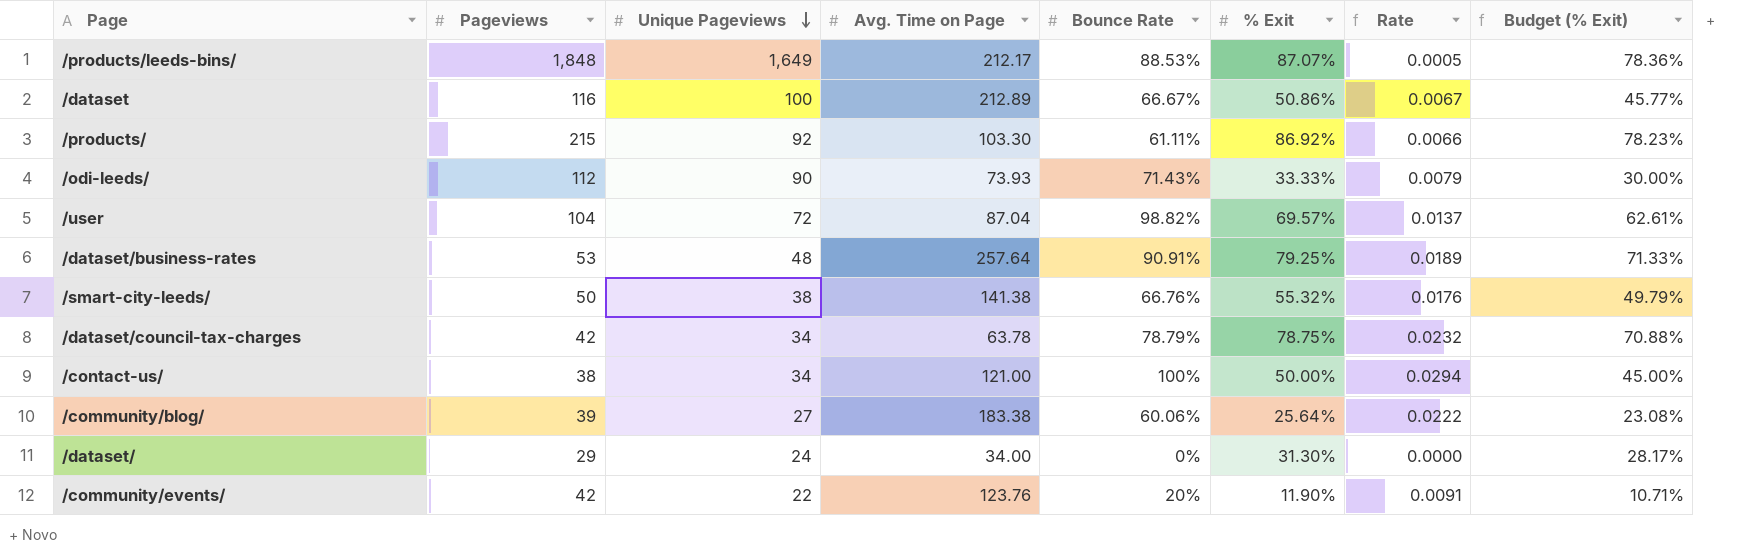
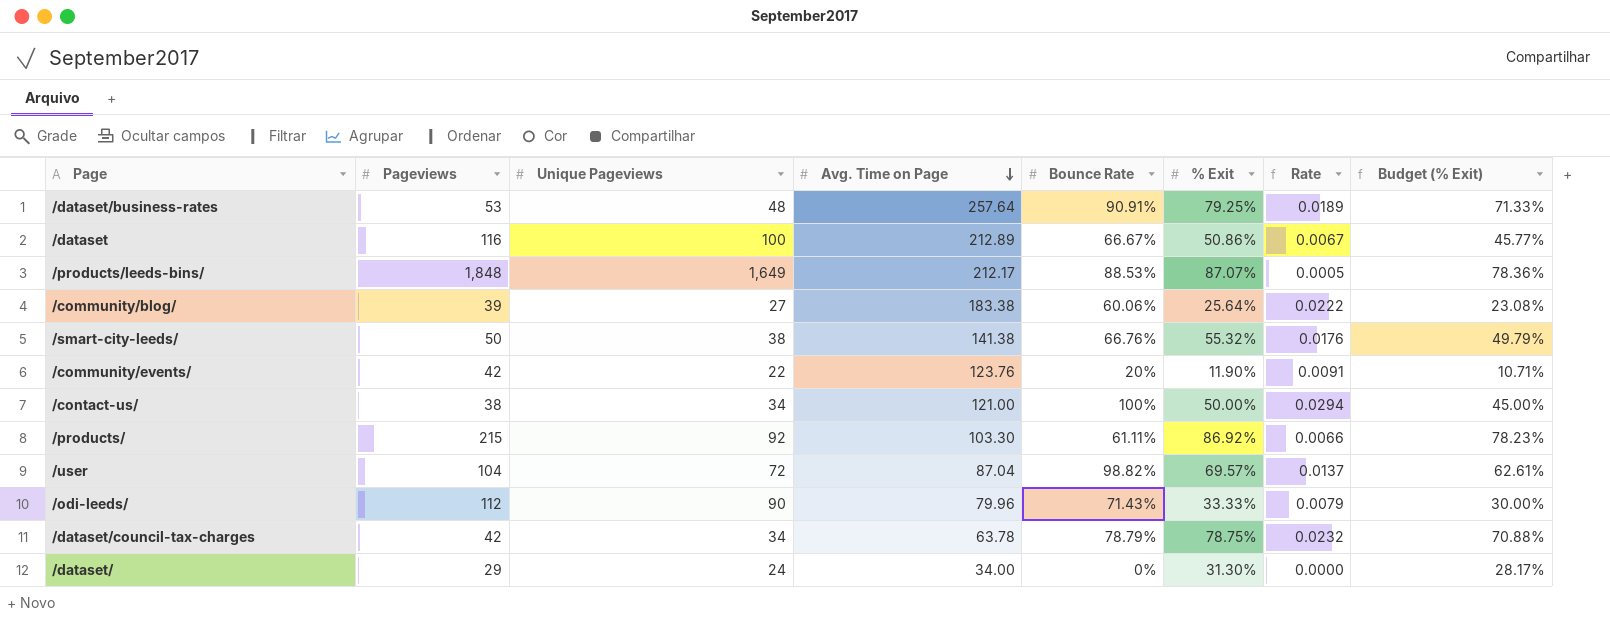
row order: Unique Pageviews descending -> Avg. Time on Page descending
/odi-leeds/ | Avg. Time on Page: 73.93 -> 79.96

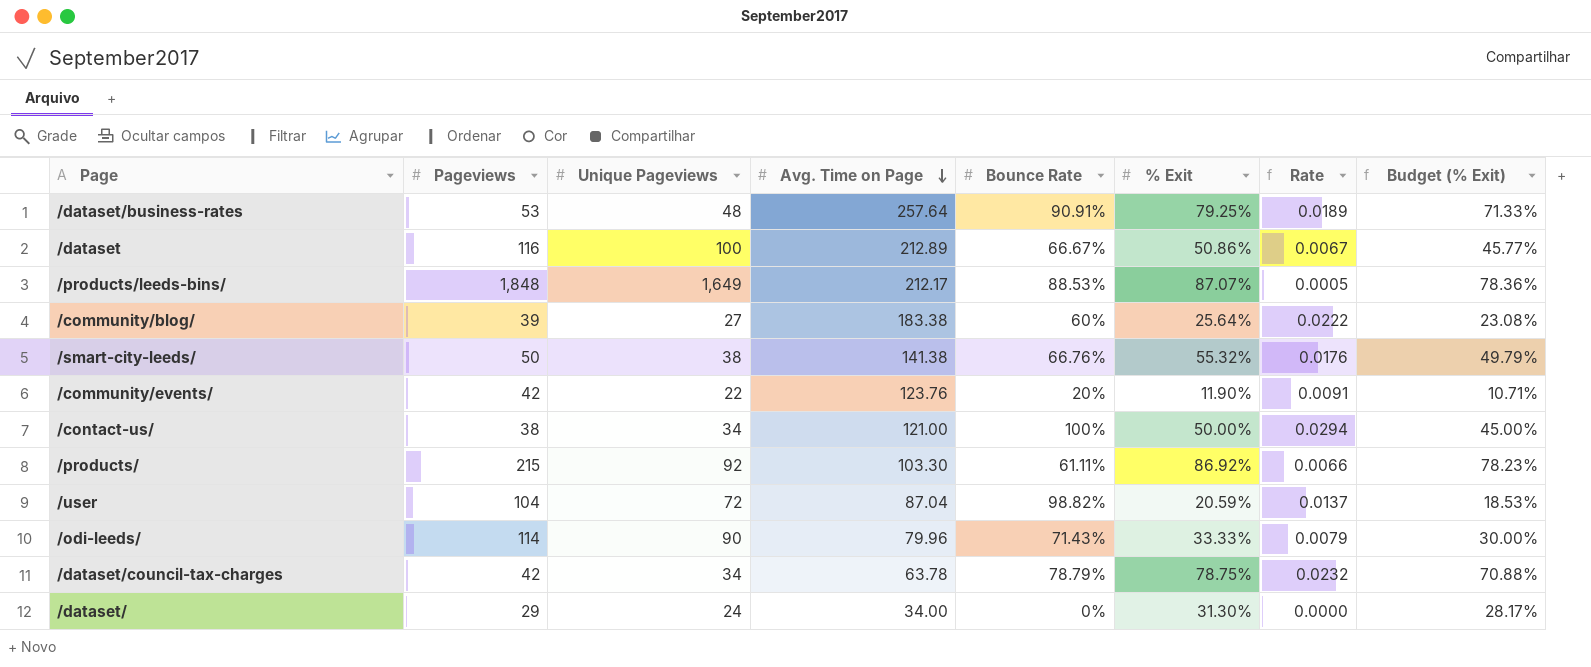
/community/blog/ | Bounce Rate: 60.06% -> 60%
/user | % Exit: 69.57% -> 20.59%
/user | Budget (% Exit): 62.61% -> 18.53%
/odi-leeds/ | Pageviews: 112 -> 114

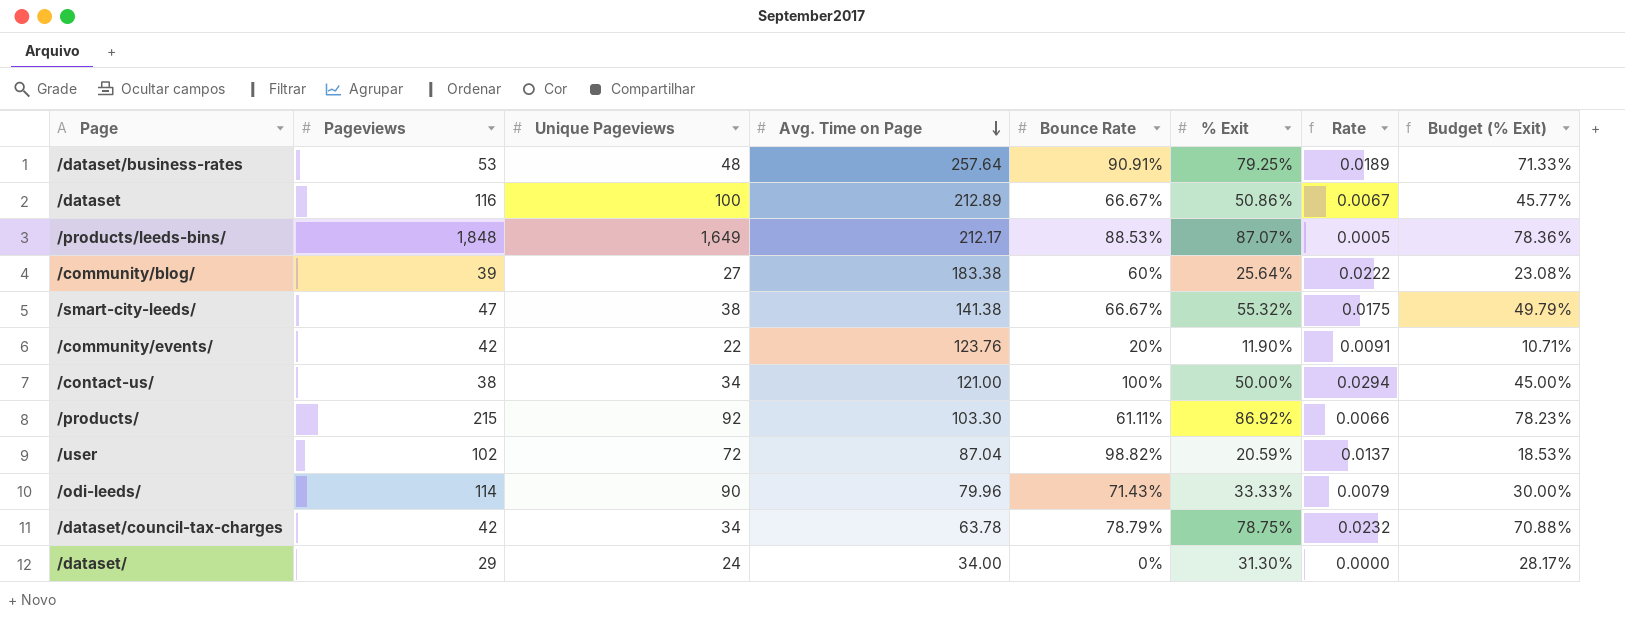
/smart-city-leeds/ | Pageviews: 50 -> 47
/smart-city-leeds/ | Bounce Rate: 66.76% -> 66.67%
/smart-city-leeds/ | Rate: 0.0176 -> 0.0175
/user | Pageviews: 104 -> 102

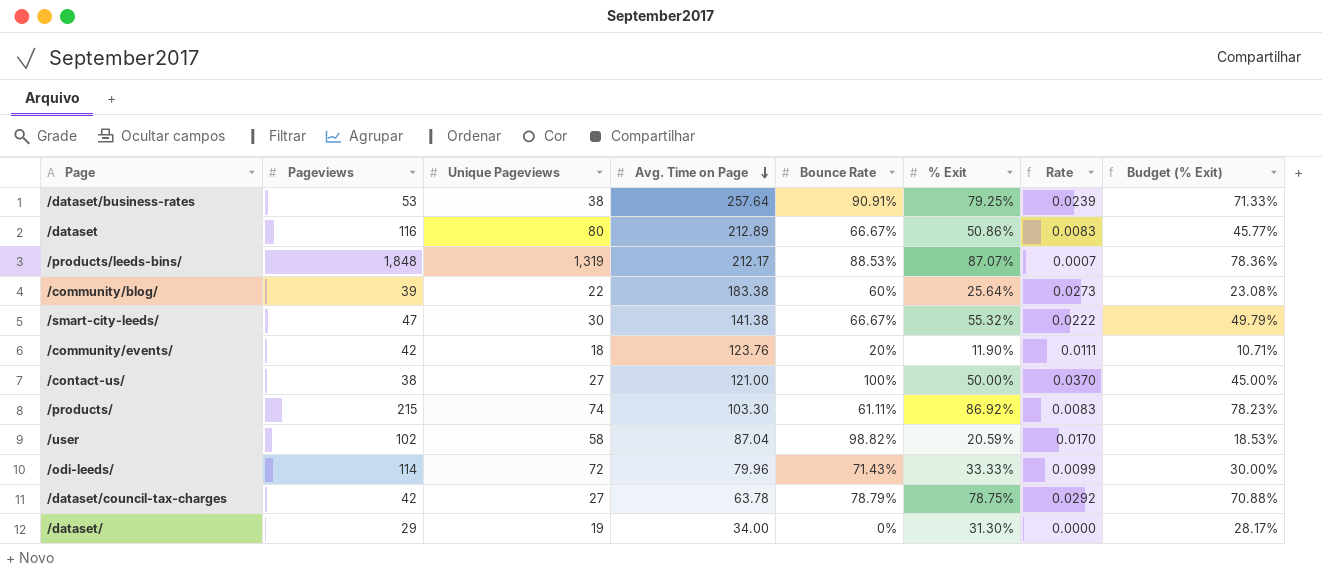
/dataset/business-rates | Unique Pageviews: 48 -> 38
/dataset/business-rates | Rate: 0.0189 -> 0.0239
/dataset | Unique Pageviews: 100 -> 80
/dataset | Rate: 0.0067 -> 0.0083
/products/leeds-bins/ | Unique Pageviews: 1,649 -> 1,319
/products/leeds-bins/ | Rate: 0.0005 -> 0.0007
/community/blog/ | Unique Pageviews: 27 -> 22
/community/blog/ | Rate: 0.0222 -> 0.0273
/smart-city-leeds/ | Unique Pageviews: 38 -> 30
/smart-city-leeds/ | Rate: 0.0175 -> 0.0222
/community/events/ | Unique Pageviews: 22 -> 18
/community/events/ | Rate: 0.0091 -> 0.0111
/contact-us/ | Unique Pageviews: 34 -> 27
/contact-us/ | Rate: 0.0294 -> 0.0370
/products/ | Unique Pageviews: 92 -> 74
/products/ | Rate: 0.0066 -> 0.0083
/user | Unique Pageviews: 72 -> 58
/user | Rate: 0.0137 -> 0.0170
/odi-leeds/ | Unique Pageviews: 90 -> 72
/odi-leeds/ | Rate: 0.0079 -> 0.0099
/dataset/council-tax-charges | Unique Pageviews: 34 -> 27
/dataset/council-tax-charges | Rate: 0.0232 -> 0.0292
/dataset/ | Unique Pageviews: 24 -> 19

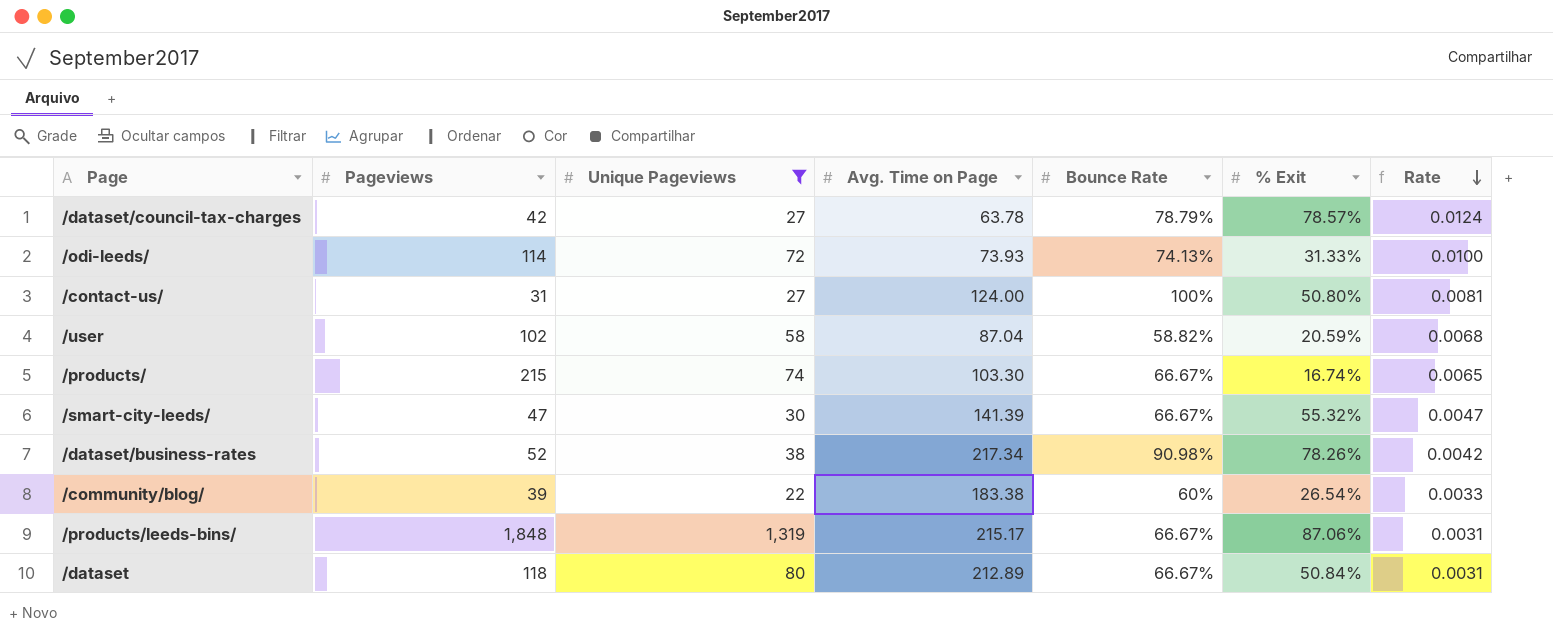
filter: none -> Unique Pageviews >= 22
row order: Avg. Time on Page descending -> Rate descending
column Budget (% Exit) | formula: [% Exit] * 0.9 -> none
column Rate | formula: [Bounce Rate] / [Unique Pageviews] -> [Bounce Rate] / [Avg. Time on Page]
/dataset/council-tax-charges | % Exit: 78.75% -> 78.57%
/odi-leeds/ | Avg. Time on Page: 79.96 -> 73.93
/odi-leeds/ | Bounce Rate: 71.43% -> 74.13%
/odi-leeds/ | % Exit: 33.33% -> 31.33%
/contact-us/ | Pageviews: 38 -> 31
/contact-us/ | Avg. Time on Page: 121.00 -> 124.00
/contact-us/ | % Exit: 50.00% -> 50.80%
/user | Bounce Rate: 98.82% -> 58.82%
/products/ | Bounce Rate: 61.11% -> 66.67%
/products/ | % Exit: 86.92% -> 16.74%
/smart-city-leeds/ | Avg. Time on Page: 141.38 -> 141.39
/dataset/business-rates | Pageviews: 53 -> 52
/dataset/business-rates | Avg. Time on Page: 257.64 -> 217.34
/dataset/business-rates | Bounce Rate: 90.91% -> 90.98%
/dataset/business-rates | % Exit: 79.25% -> 78.26%
/community/blog/ | % Exit: 25.64% -> 26.54%
/products/leeds-bins/ | Avg. Time on Page: 212.17 -> 215.17
/products/leeds-bins/ | Bounce Rate: 88.53% -> 66.67%
/products/leeds-bins/ | % Exit: 87.07% -> 87.06%
/dataset | Pageviews: 116 -> 118
/dataset | % Exit: 50.86% -> 50.84%

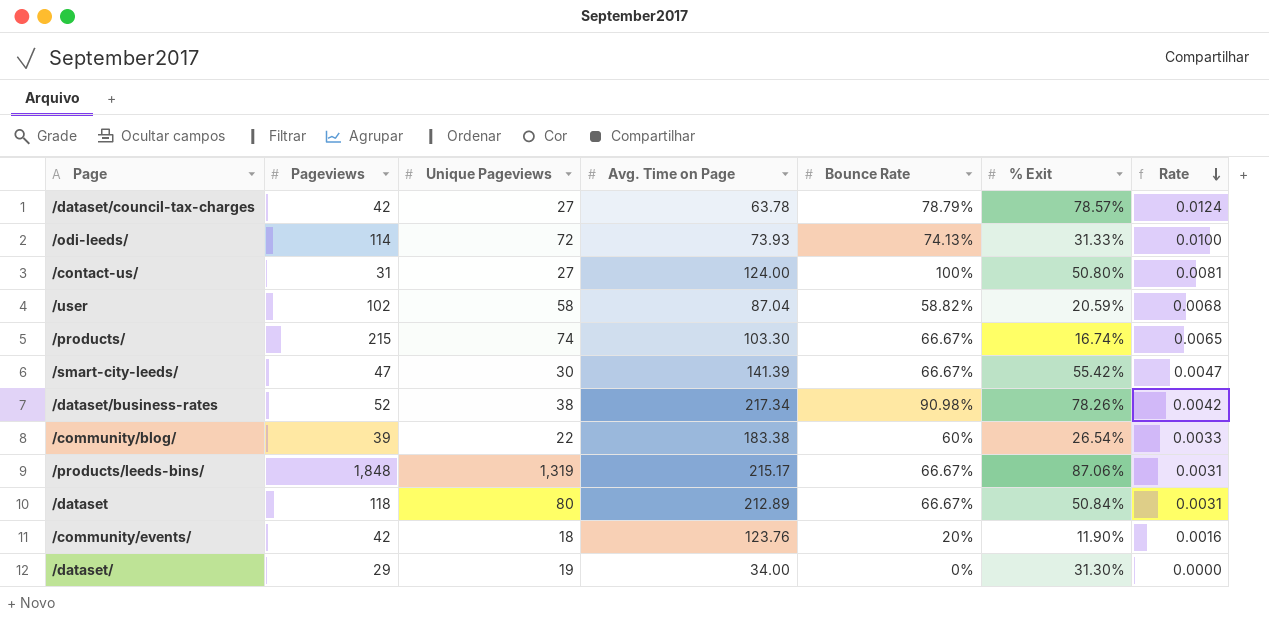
filter: Unique Pageviews >= 22 -> none
/smart-city-leeds/ | % Exit: 55.32% -> 55.42%

